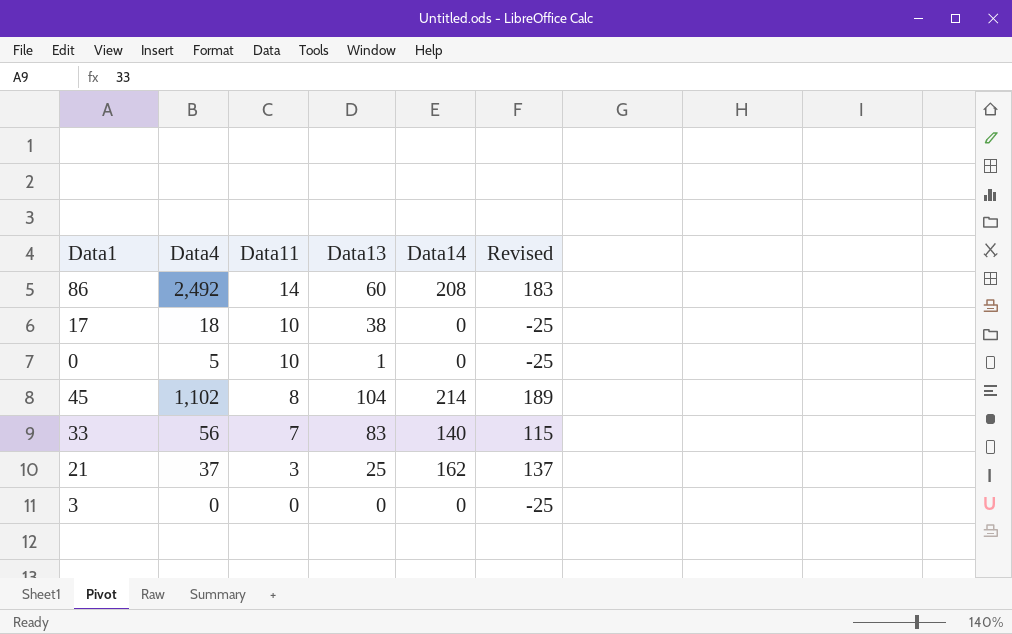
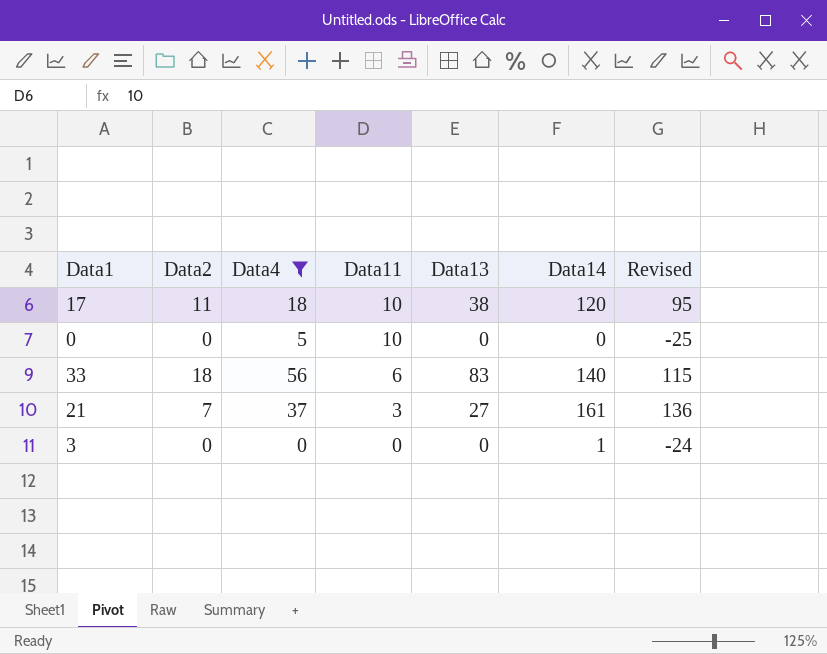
filter: none -> Data4 <= 56
column Data2 | position: none -> 2
17 | Data14: 0 -> 120
17 | Revised: -25 -> 95
0 | Data13: 1 -> 0
33 | Data11: 7 -> 6
21 | Data13: 25 -> 27
21 | Data14: 162 -> 161
21 | Revised: 137 -> 136
3 | Data14: 0 -> 1
3 | Revised: -25 -> -24

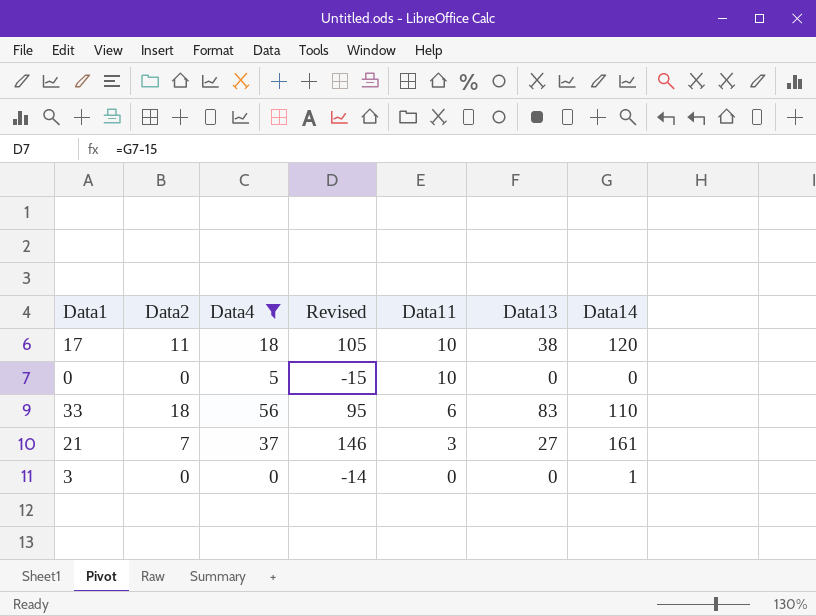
column Revised | formula: [Data14] - 25 -> [Data14] - 15
column Revised | position: 7 -> 4
33 | Data14: 140 -> 110

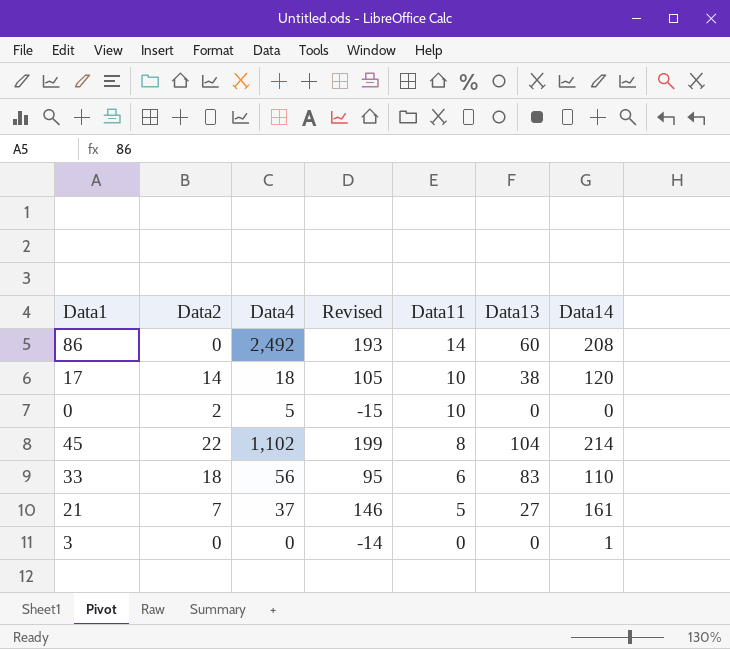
filter: Data4 <= 56 -> none
17 | Data2: 11 -> 14
0 | Data2: 0 -> 2
21 | Data11: 3 -> 5

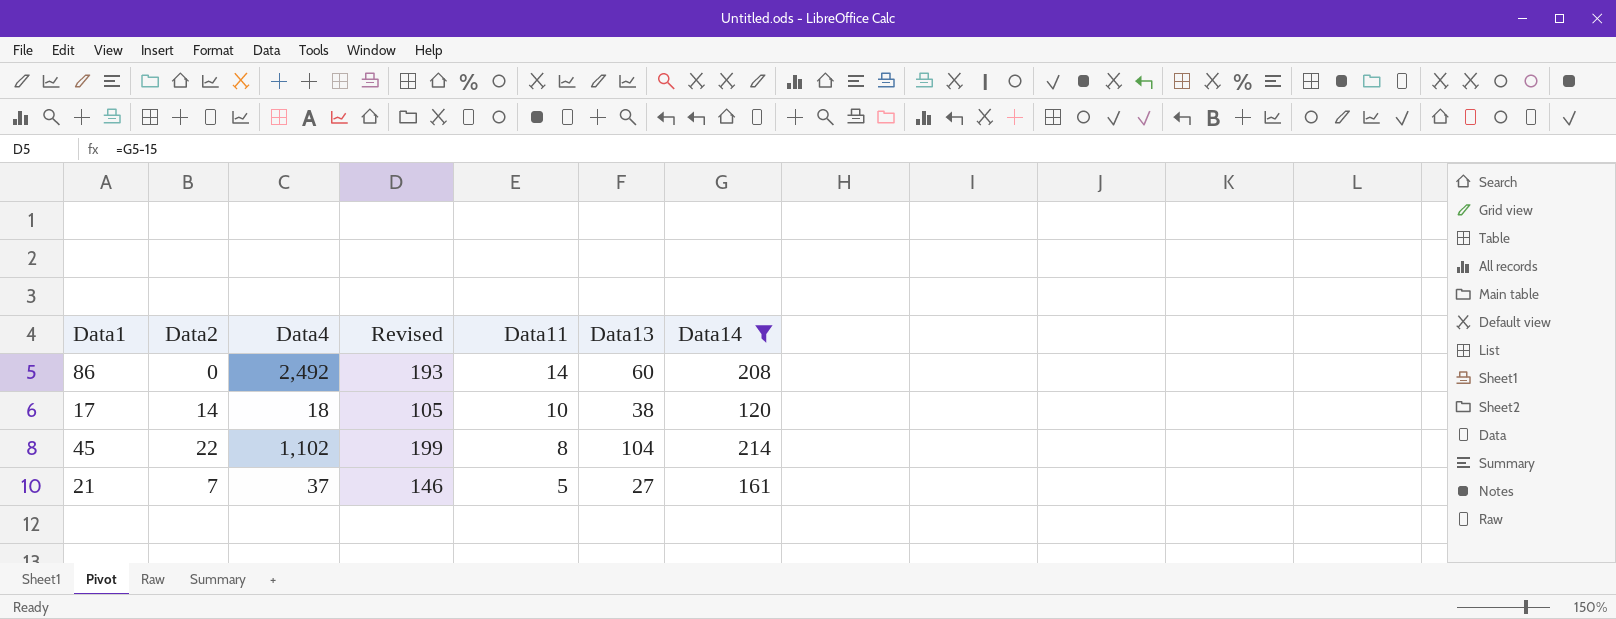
filter: none -> Data14 >= 120

